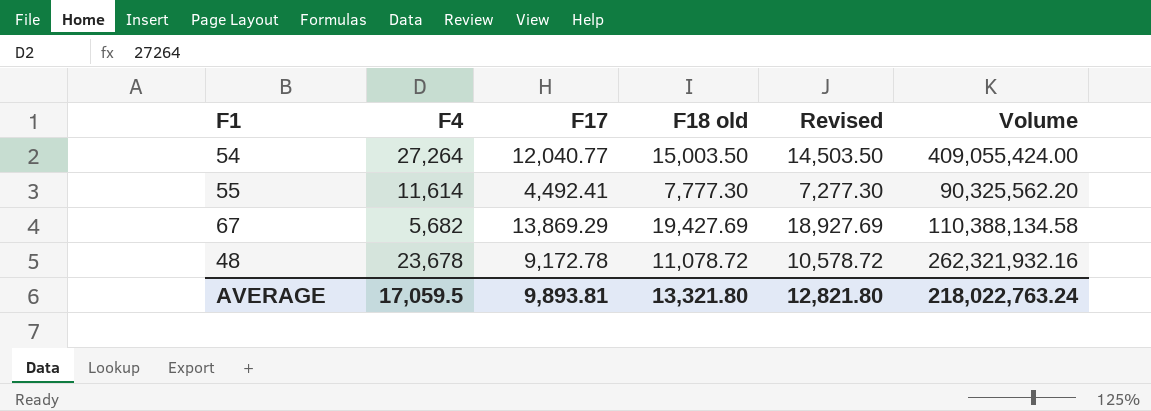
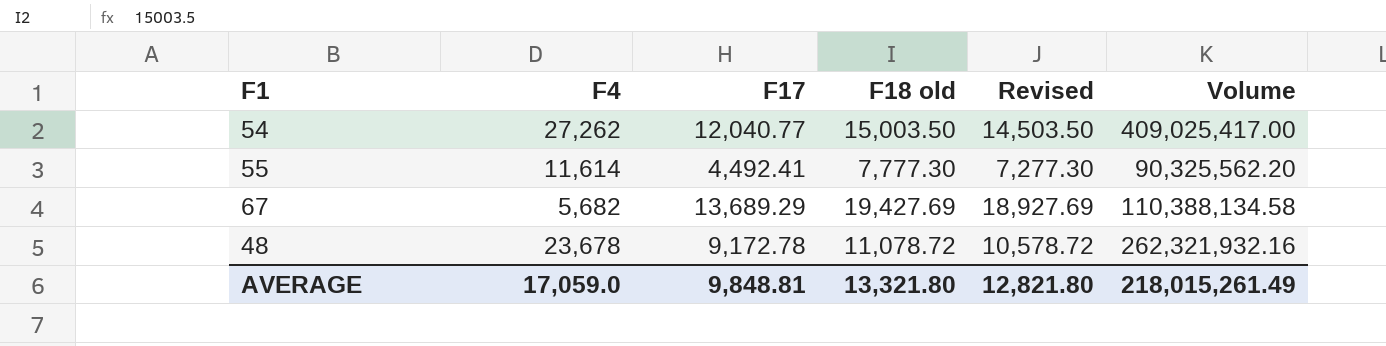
54 | F4: 27,264 -> 27,262
54 | Volume: 409,055,424.00 -> 409,025,417.00
67 | F17: 13,869.29 -> 13,689.29
AVERAGE | F4: 17,059.5 -> 17,059.0
AVERAGE | F17: 9,893.81 -> 9,848.81
AVERAGE | Volume: 218,022,763.24 -> 218,015,261.49

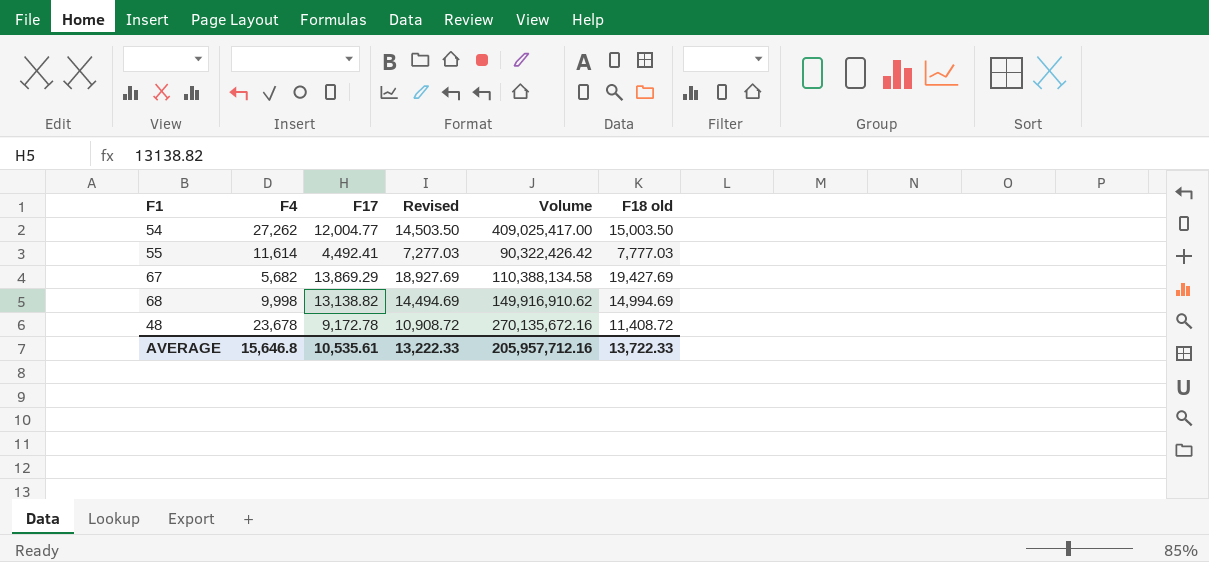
column F18 old | position: 4 -> 6
54 | F17: 12,040.77 -> 12,004.77
55 | Revised: 7,277.30 -> 7,277.03
55 | Volume: 90,325,562.20 -> 90,322,426.42
55 | F18 old: 7,777.30 -> 7,777.03
67 | F17: 13,689.29 -> 13,869.29
row 68: none -> 9,998 | 13,138.82 | 14,494.69 | 149,916,910.62 | 14,994.69
48 | Revised: 10,578.72 -> 10,908.72
48 | Volume: 262,321,932.16 -> 270,135,672.16
48 | F18 old: 11,078.72 -> 11,408.72
AVERAGE | F4: 17,059.0 -> 15,646.8
AVERAGE | F17: 9,848.81 -> 10,535.61
AVERAGE | Revised: 12,821.80 -> 13,222.33
AVERAGE | Volume: 218,015,261.49 -> 205,957,712.16
AVERAGE | F18 old: 13,321.80 -> 13,722.33

